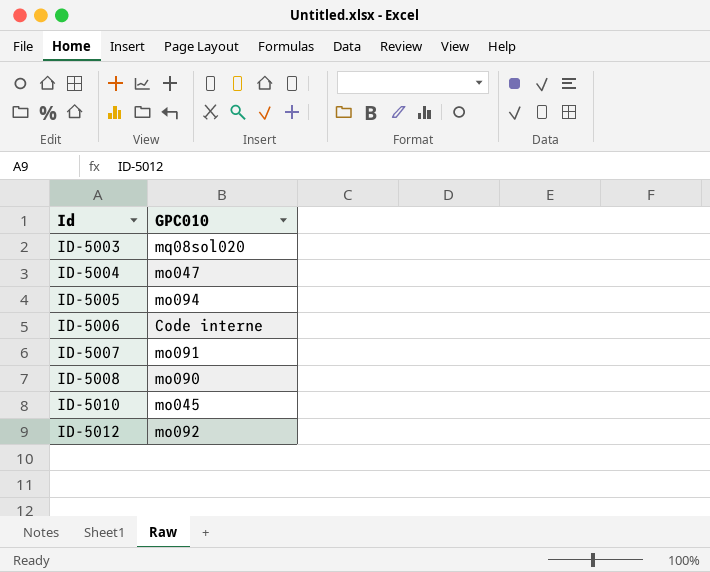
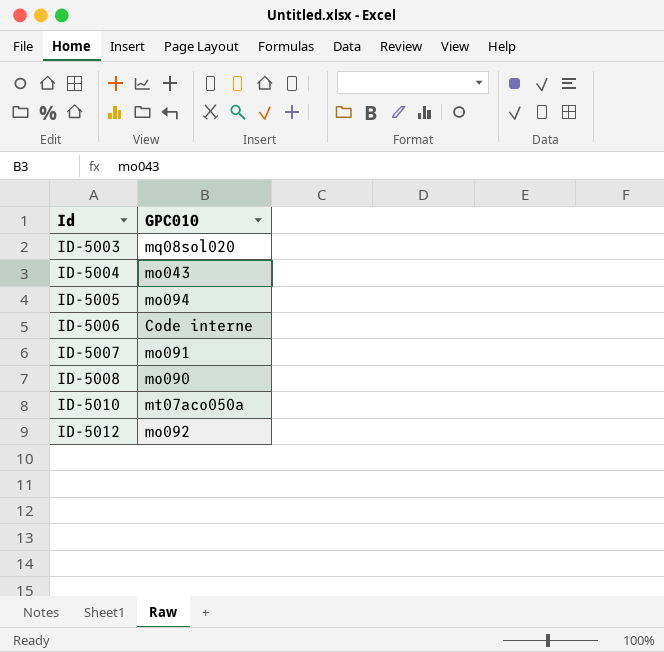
ID-5004 | GPC010: mo047 -> mo043
ID-5010 | GPC010: mo045 -> mt07aco050a

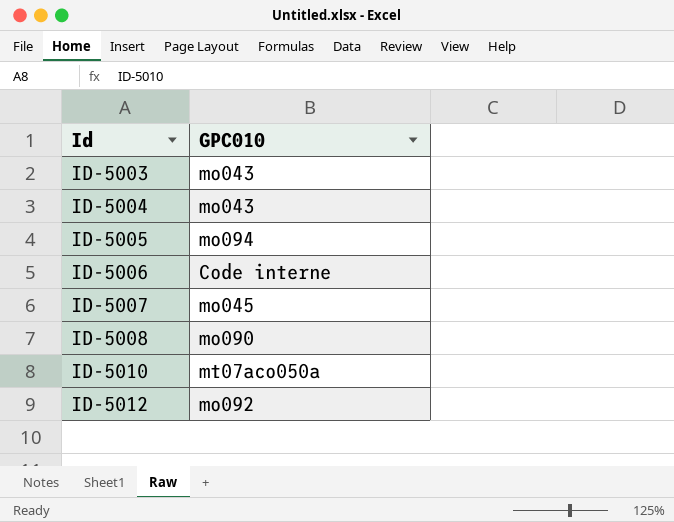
ID-5003 | GPC010: mq08sol020 -> mo043
ID-5007 | GPC010: mo091 -> mo045

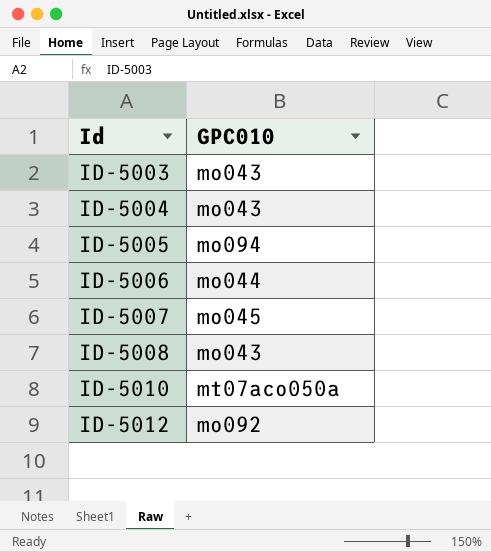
ID-5006 | GPC010: Code interne -> mo044
ID-5008 | GPC010: mo090 -> mo043

